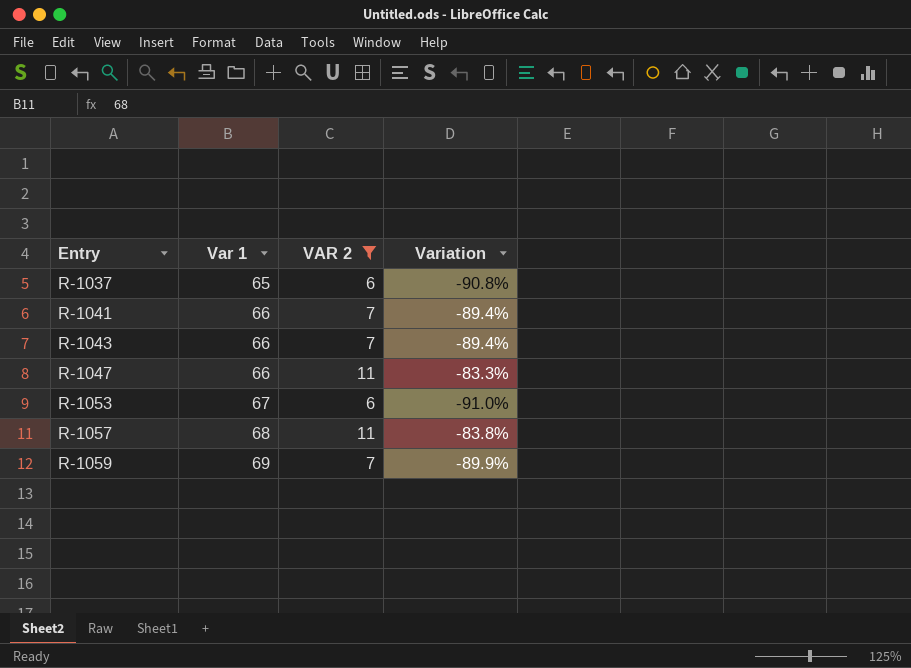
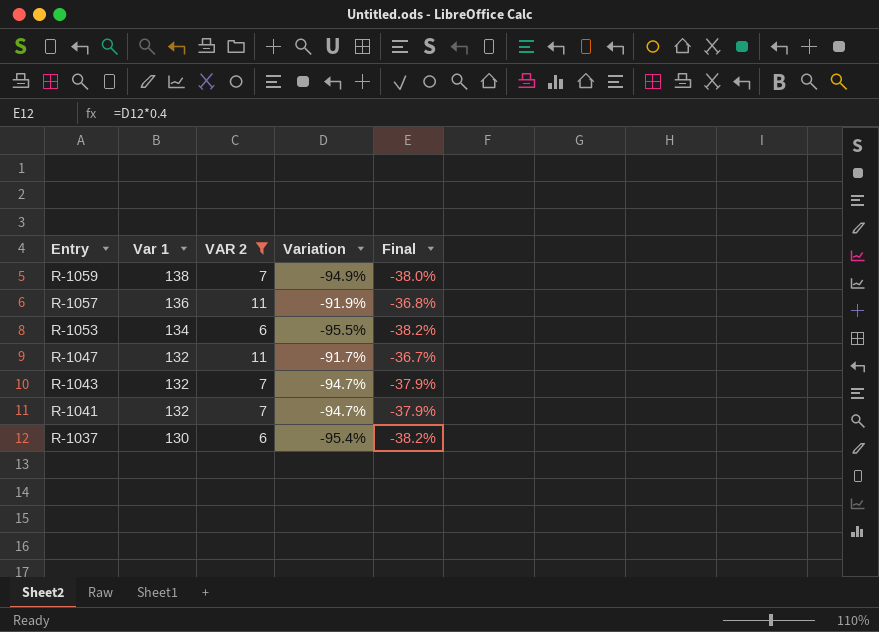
row order: Entry ascending -> Entry descending
column Final | formula: none -> [Variation] * 0.4
R-1059 | Var 1: 69 -> 138
R-1059 | Variation: -89.9% -> -94.9%
R-1057 | Var 1: 68 -> 136
R-1057 | Variation: -83.8% -> -91.9%
R-1053 | Var 1: 67 -> 134
R-1053 | Variation: -91.0% -> -95.5%
R-1047 | Var 1: 66 -> 132
R-1047 | Variation: -83.3% -> -91.7%
R-1043 | Var 1: 66 -> 132
R-1043 | Variation: -89.4% -> -94.7%
R-1041 | Var 1: 66 -> 132
R-1041 | Variation: -89.4% -> -94.7%
R-1037 | Var 1: 65 -> 130
R-1037 | Variation: -90.8% -> -95.4%

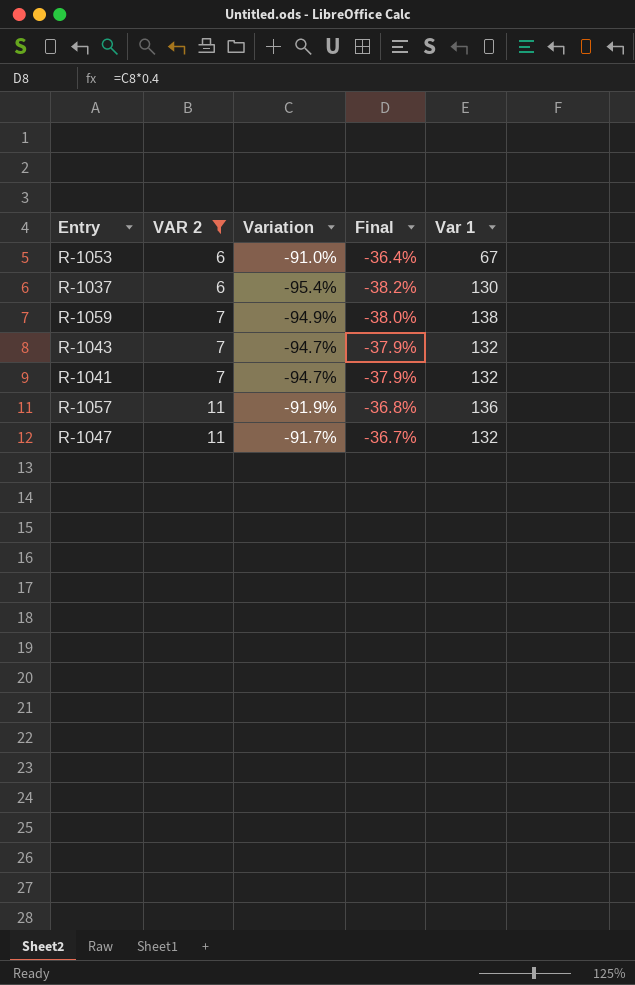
row order: Entry descending -> VAR 2 ascending
column Var 1 | position: 2 -> 5
R-1053 | Variation: -95.5% -> -91.0%
R-1053 | Final: -38.2% -> -36.4%
R-1053 | Var 1: 134 -> 67

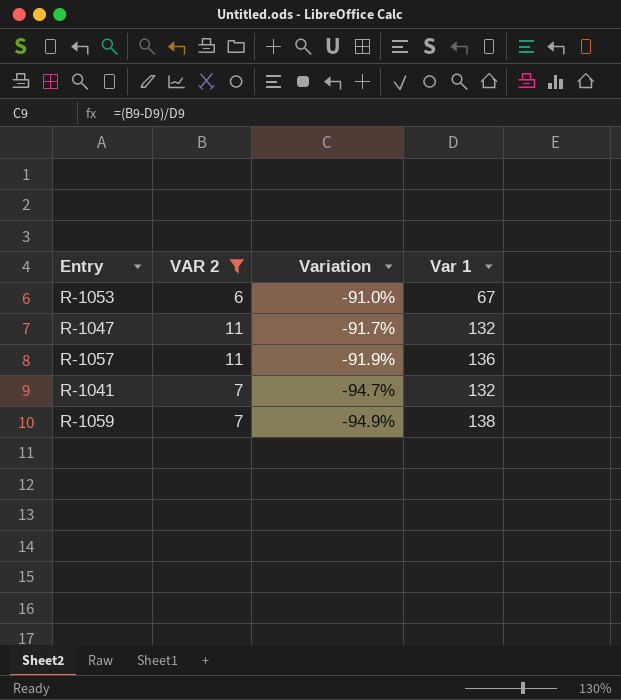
row order: VAR 2 ascending -> Variation descending
column Final | formula: [Variation] * 0.4 -> none
row R-1037: 6 | -95.4% | -38.2% | 130 -> none
row R-1043: 7 | -94.7% | -37.9% | 132 -> none

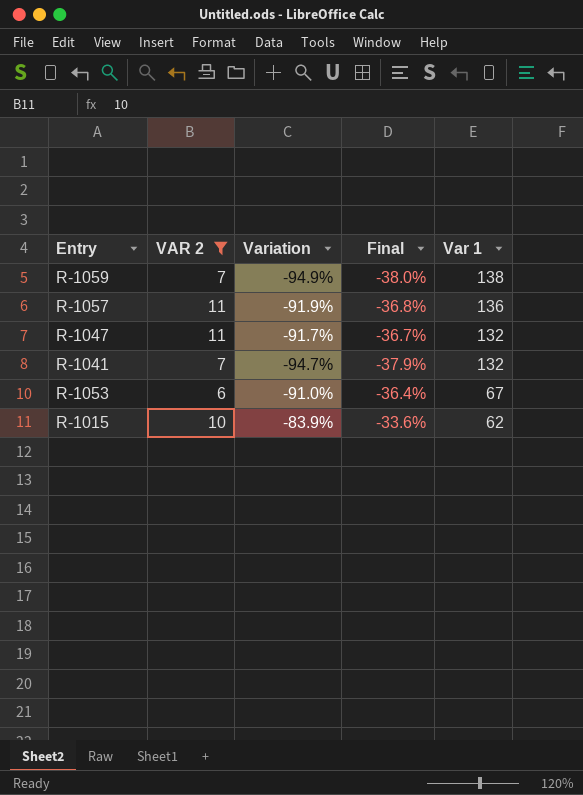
row order: Variation descending -> Var 1 descending
column Final | formula: none -> [Variation] * 0.4
row R-1015: none -> 10 | -83.9% | -33.6% | 62

